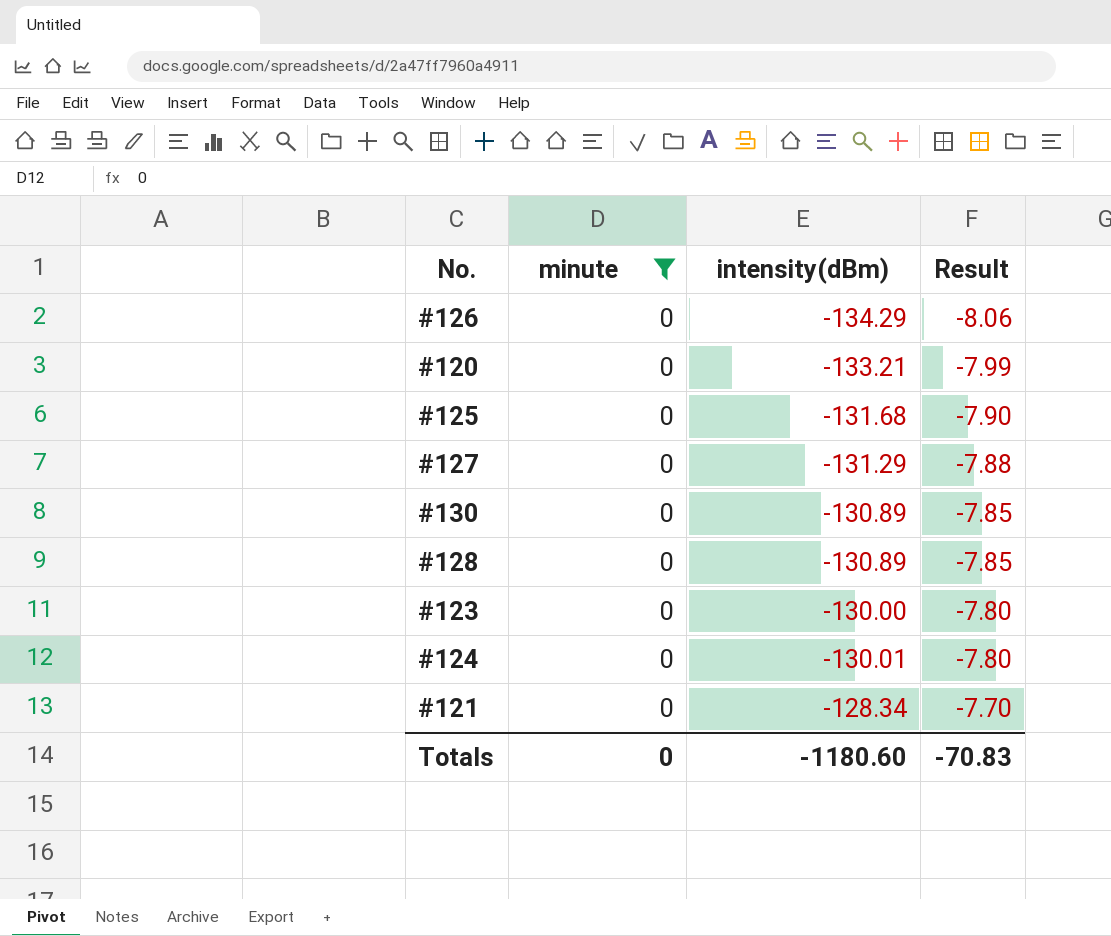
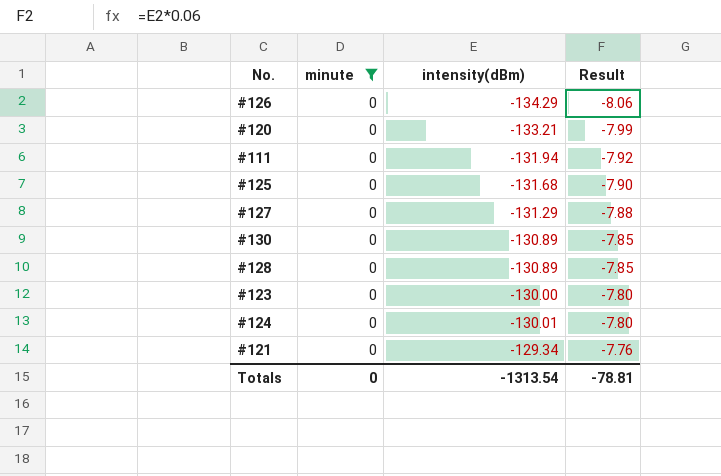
row #111: none -> 0 | -131.94 | -7.92
#121 | intensity(dBm): -128.34 -> -129.34
#121 | Result: -7.70 -> -7.76
Totals | intensity(dBm): -1180.60 -> -1313.54
Totals | Result: -70.83 -> -78.81

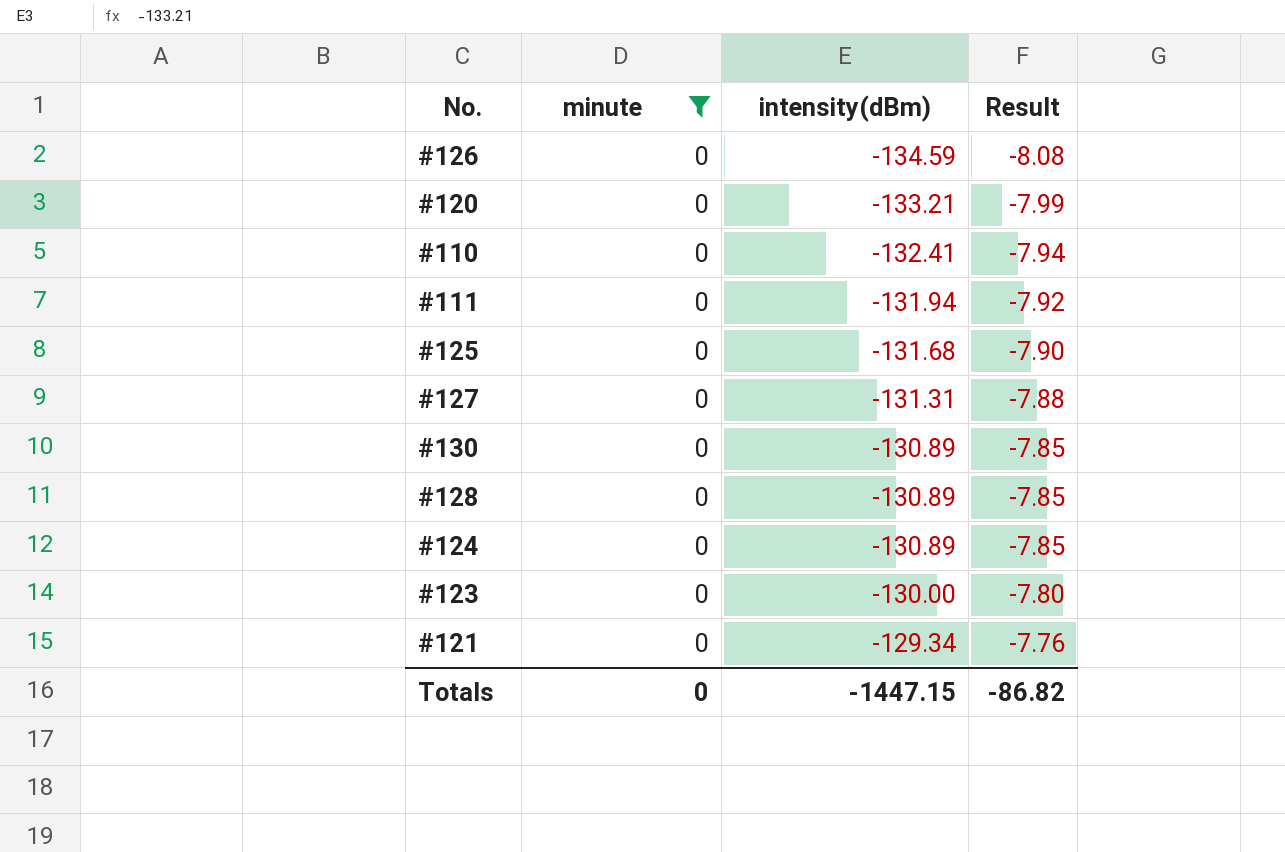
row order: Result ascending -> intensity(dBm) ascending
#126 | intensity(dBm): -134.29 -> -134.59
#126 | Result: -8.06 -> -8.08
row #110: none -> 0 | -132.41 | -7.94
#127 | intensity(dBm): -131.29 -> -131.31
#124 | intensity(dBm): -130.01 -> -130.89
#124 | Result: -7.80 -> -7.85
Totals | intensity(dBm): -1313.54 -> -1447.15
Totals | Result: -78.81 -> -86.82

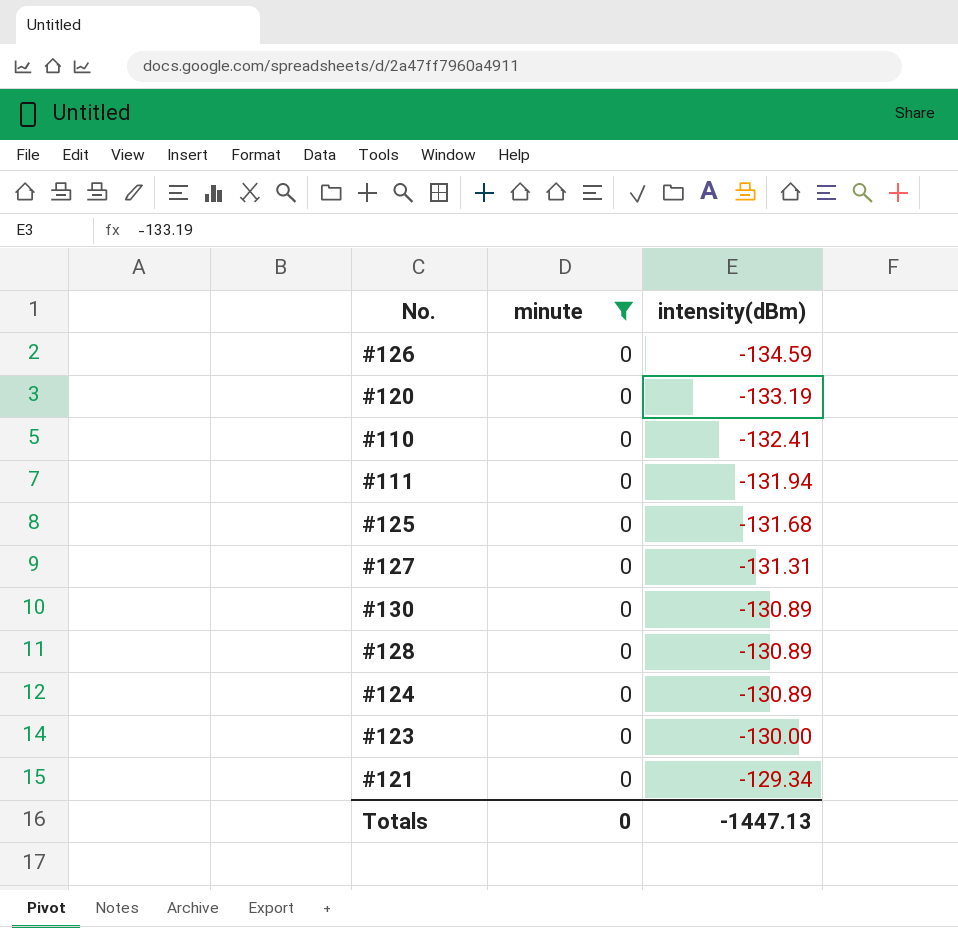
column Result | formula: [intensity(dBm)] * 0.06 -> none
#120 | intensity(dBm): -133.21 -> -133.19
Totals | intensity(dBm): -1447.15 -> -1447.13

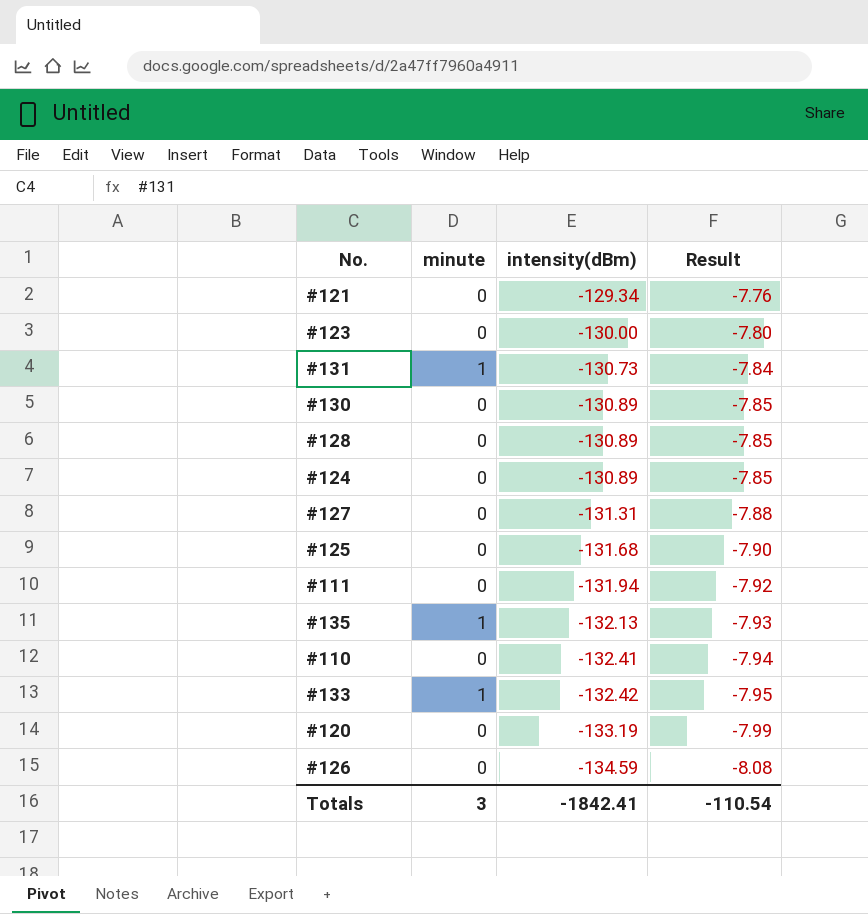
filter: minute = 0 -> none
row order: intensity(dBm) ascending -> intensity(dBm) descending
column Result | formula: none -> [intensity(dBm)] * 0.06
Totals | minute: 0 -> 3
Totals | intensity(dBm): -1447.13 -> -1842.41

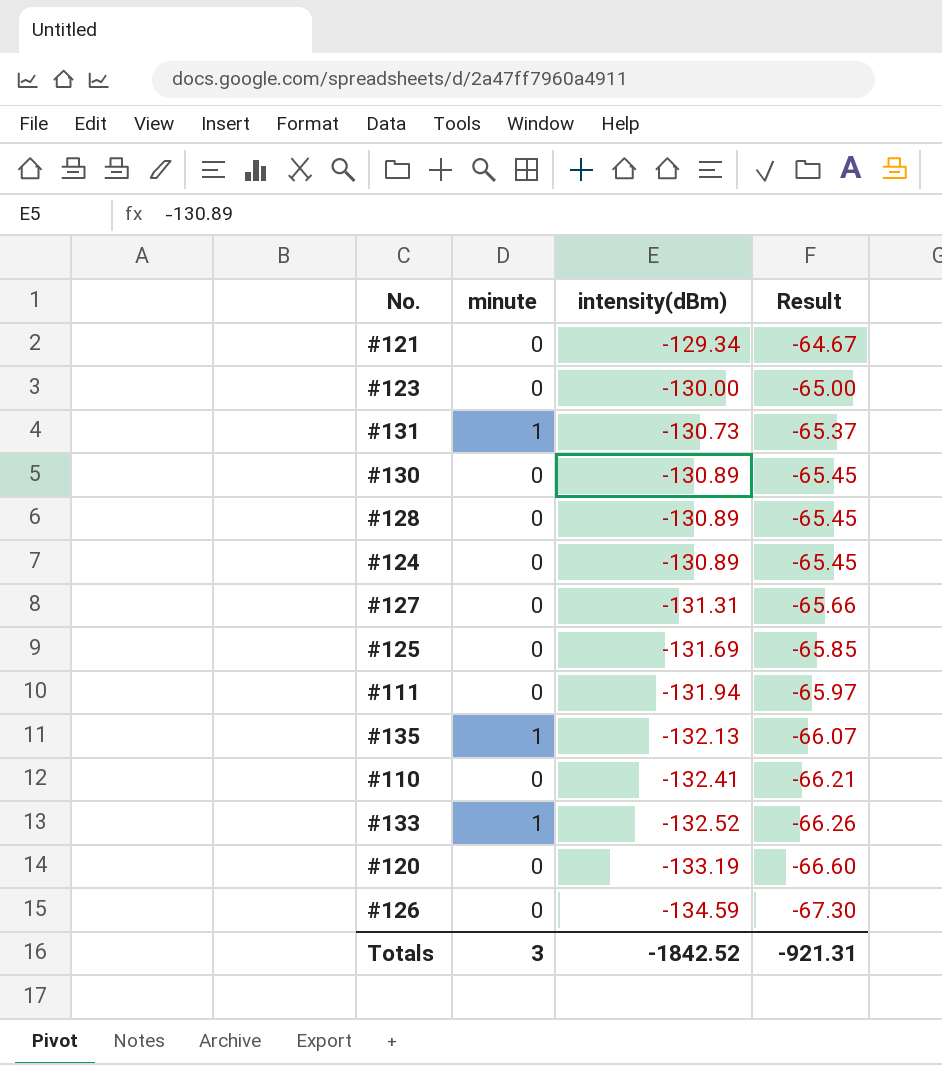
column Result | formula: [intensity(dBm)] * 0.06 -> [intensity(dBm)] * 0.5
#125 | intensity(dBm): -131.68 -> -131.69
#133 | intensity(dBm): -132.42 -> -132.52
Totals | intensity(dBm): -1842.41 -> -1842.52
Totals | Result: -110.54 -> -921.31

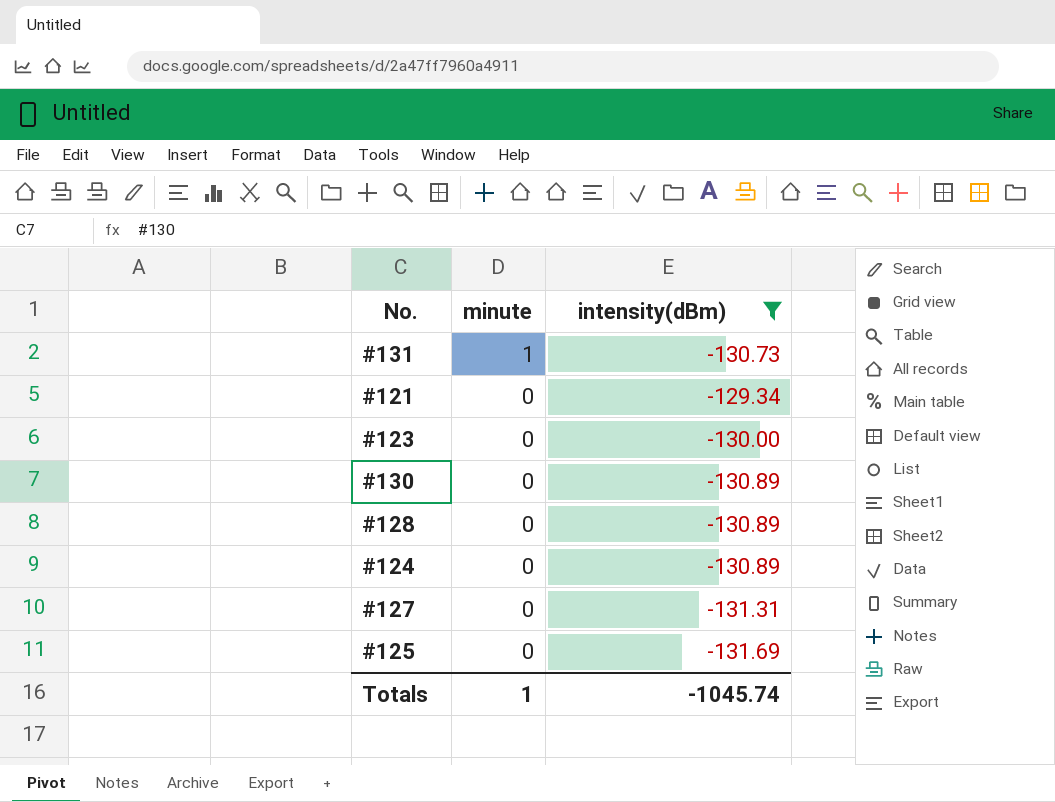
filter: none -> intensity(dBm) >= -131.69
row order: intensity(dBm) descending -> minute descending
column Result | formula: [intensity(dBm)] * 0.5 -> none
Totals | minute: 3 -> 1
Totals | intensity(dBm): -1842.52 -> -1045.74

